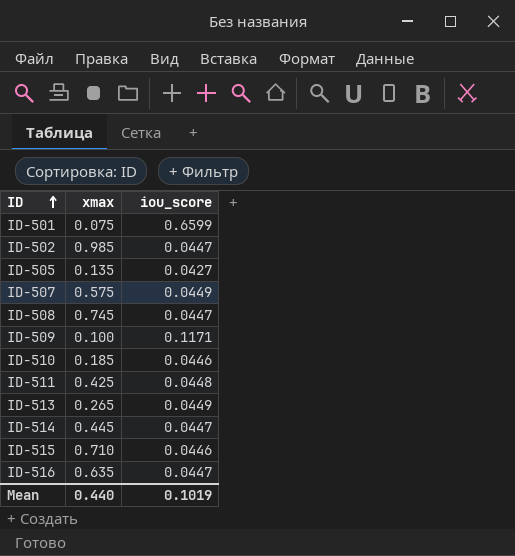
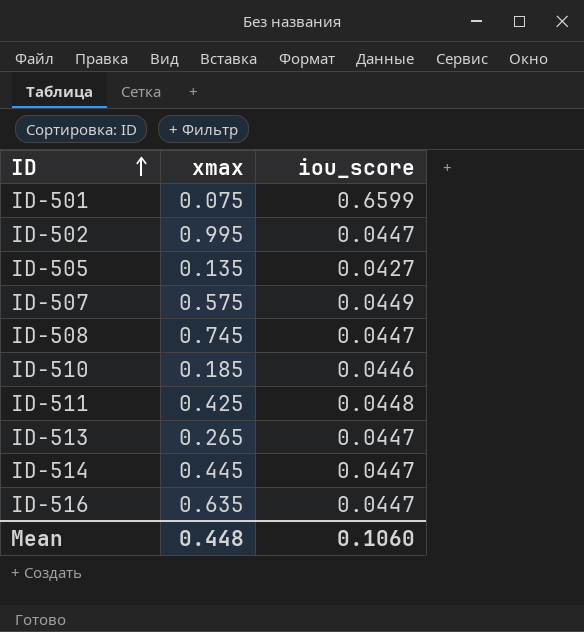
row ID-509: 0.100 | 0.1171 -> none
row ID-515: 0.710 | 0.0446 -> none
ID-502 | xmax: 0.985 -> 0.995
ID-513 | iou_score: 0.0449 -> 0.0447
Mean | xmax: 0.440 -> 0.448
Mean | iou_score: 0.1019 -> 0.1060

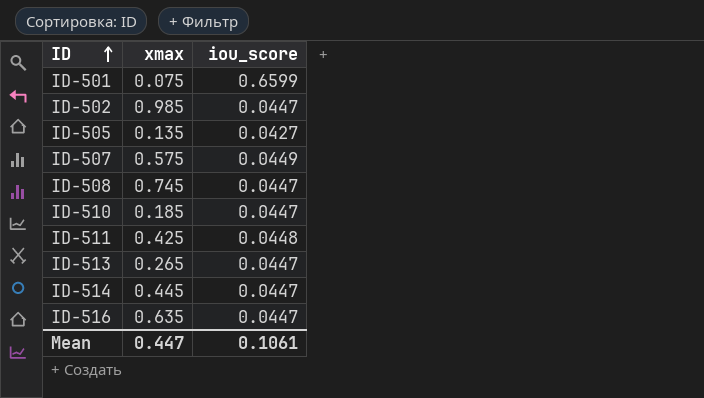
ID-502 | xmax: 0.995 -> 0.985
ID-510 | iou_score: 0.0446 -> 0.0447
Mean | xmax: 0.448 -> 0.447
Mean | iou_score: 0.1060 -> 0.1061

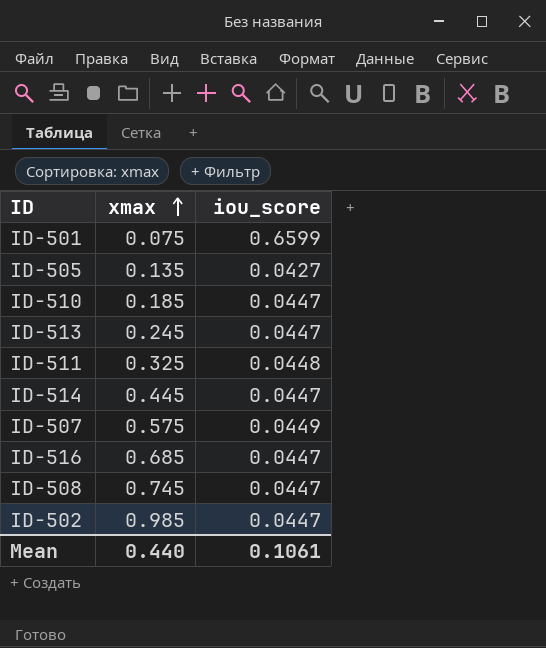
row order: ID ascending -> xmax ascending
ID-513 | xmax: 0.265 -> 0.245
ID-511 | xmax: 0.425 -> 0.325
ID-516 | xmax: 0.635 -> 0.685
Mean | xmax: 0.447 -> 0.440

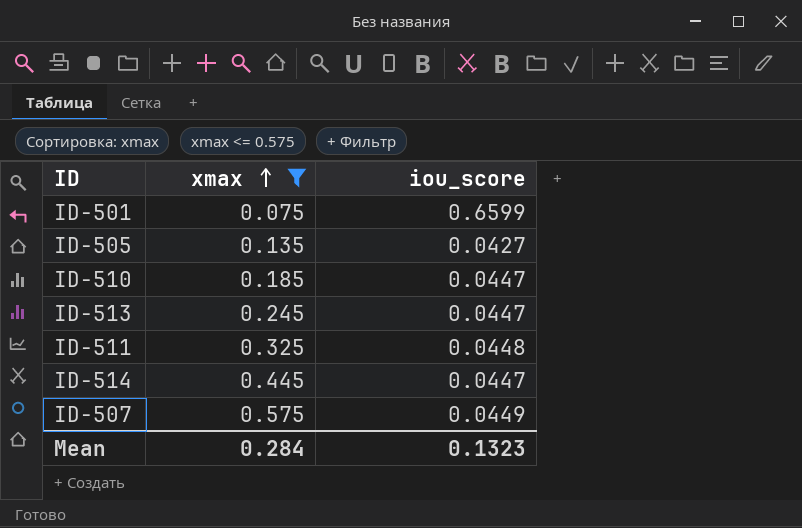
filter: none -> xmax <= 0.575
Mean | xmax: 0.440 -> 0.284
Mean | iou_score: 0.1061 -> 0.1323

